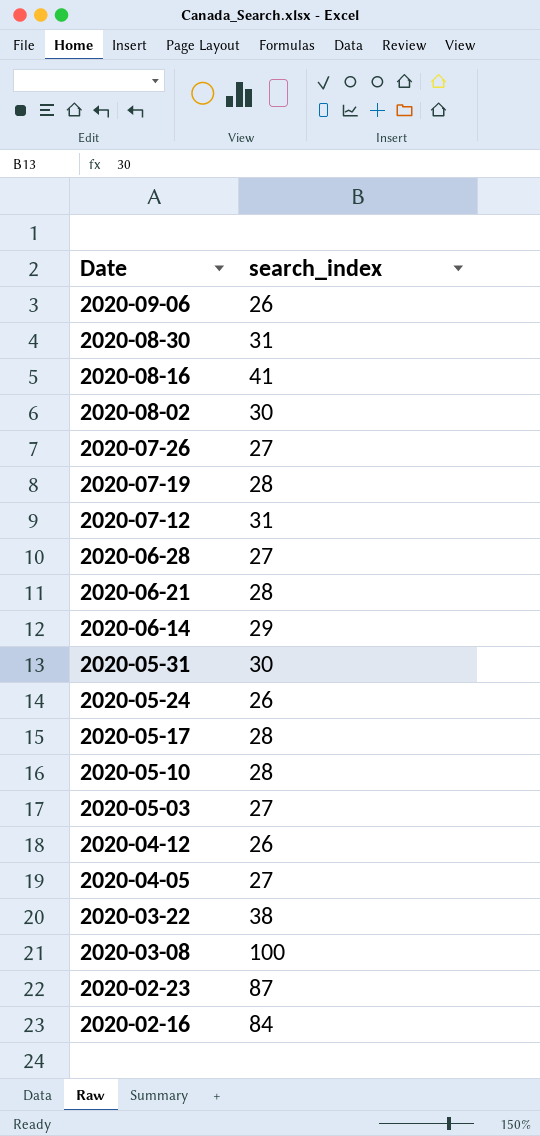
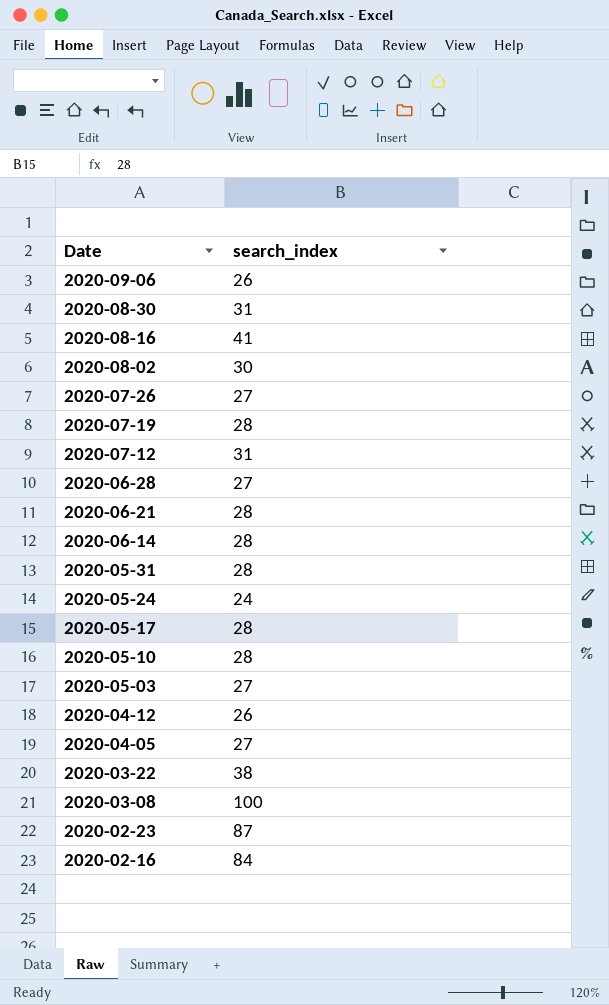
2020-06-14 | search_index: 29 -> 28
2020-05-31 | search_index: 30 -> 28
2020-05-24 | search_index: 26 -> 24

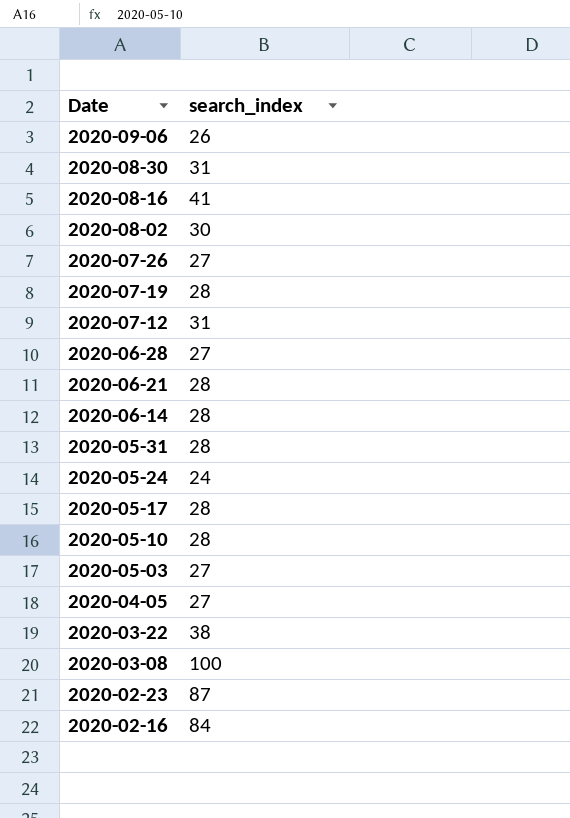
row 2020-04-12: 26 -> none

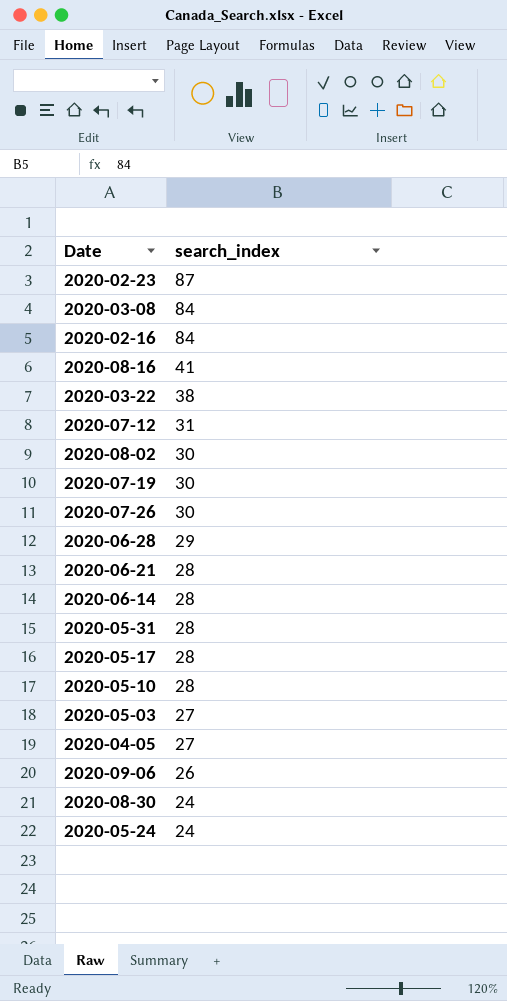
row order: Date descending -> search_index descending
2020-03-08 | search_index: 100 -> 84
2020-07-19 | search_index: 28 -> 30
2020-07-26 | search_index: 27 -> 30
2020-06-28 | search_index: 27 -> 29
2020-08-30 | search_index: 31 -> 24

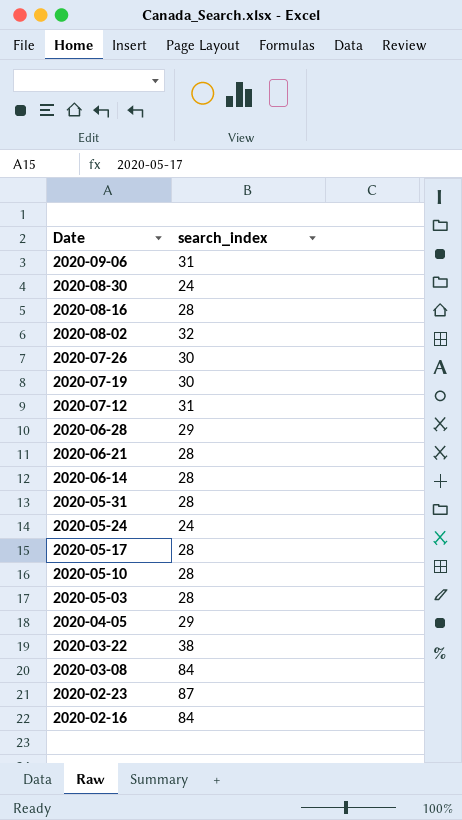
row order: search_index descending -> Date descending
2020-09-06 | search_index: 26 -> 31
2020-08-16 | search_index: 41 -> 28
2020-08-02 | search_index: 30 -> 32
2020-05-03 | search_index: 27 -> 28
2020-04-05 | search_index: 27 -> 29

